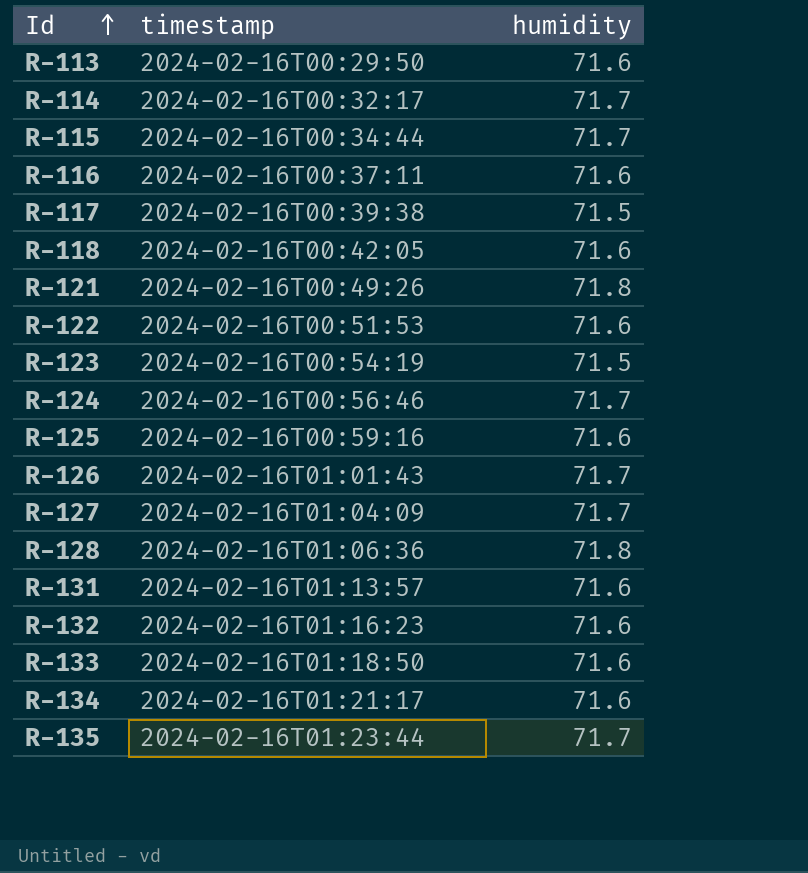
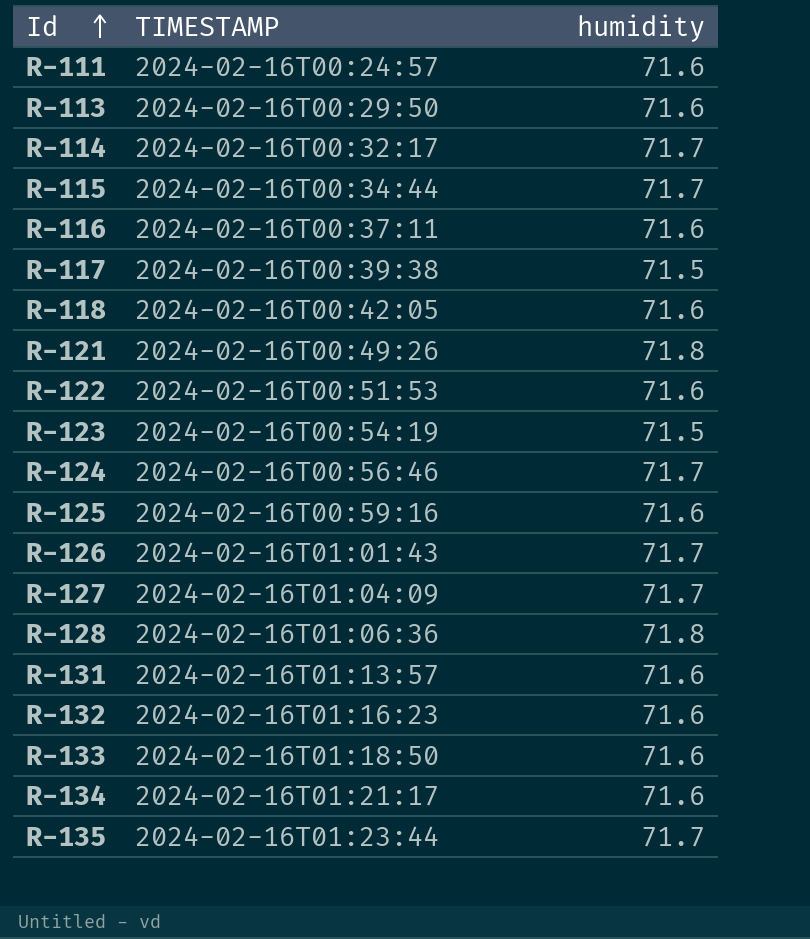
column name: timestamp -> TIMESTAMP
row R-111: none -> 2024-02-16T00:24:57 | 71.6

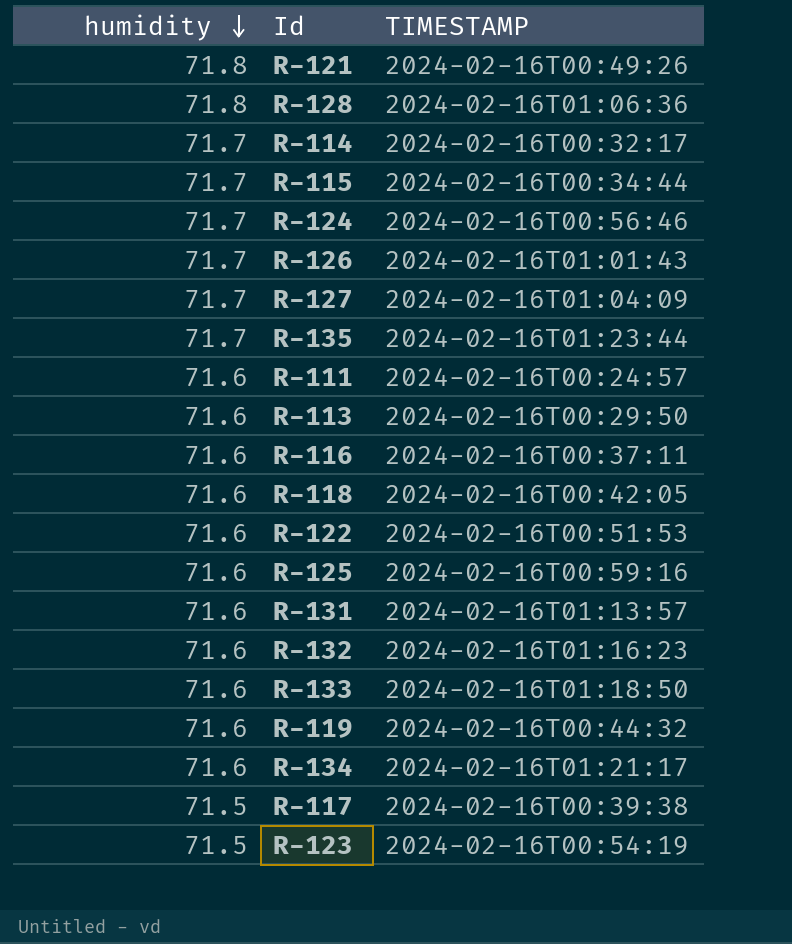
row order: Id ascending -> humidity descending
column humidity | position: 3 -> 1
row R-119: none -> 71.6 | 2024-02-16T00:44:32

